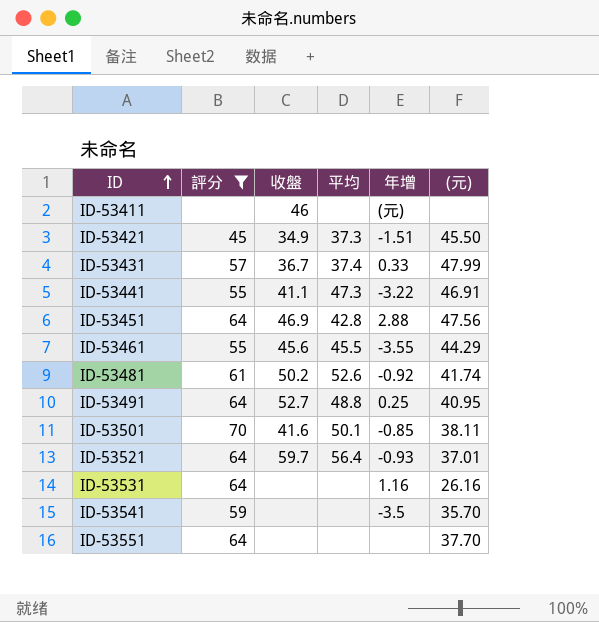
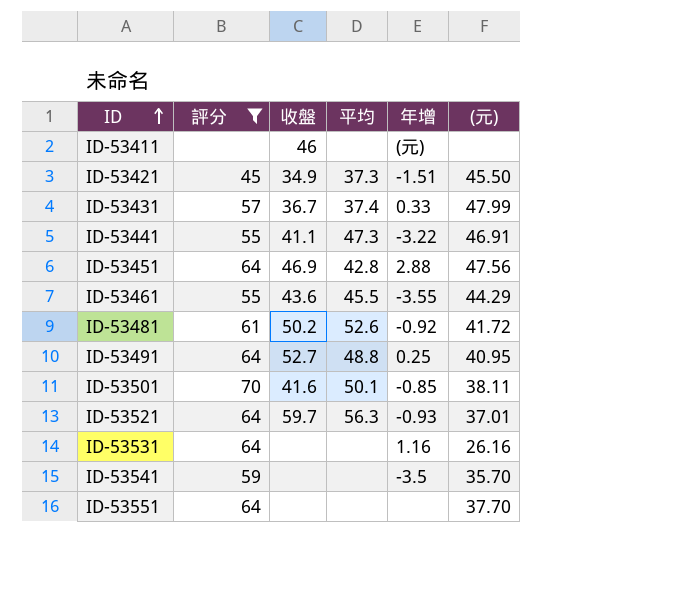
ID-53461 | 收盤: 45.6 -> 43.6
ID-53481 | (元): 41.74 -> 41.72
ID-53521 | 平均: 56.4 -> 56.3

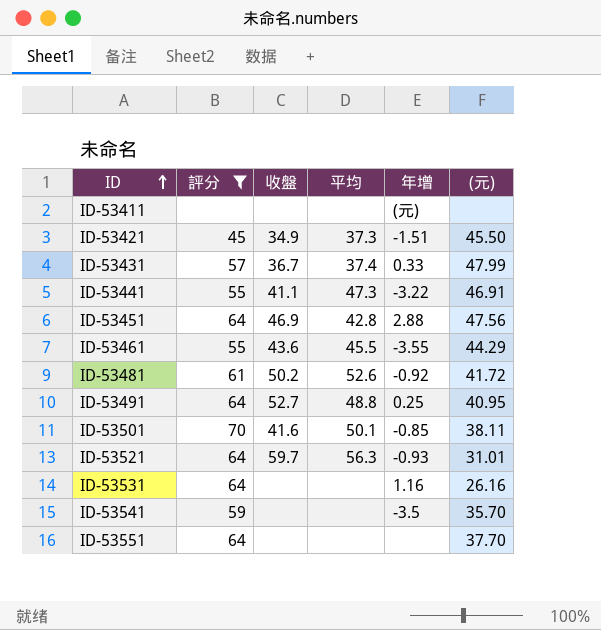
ID-53411 | 收盤: 46 -> none
ID-53521 | (元): 37.01 -> 31.01

